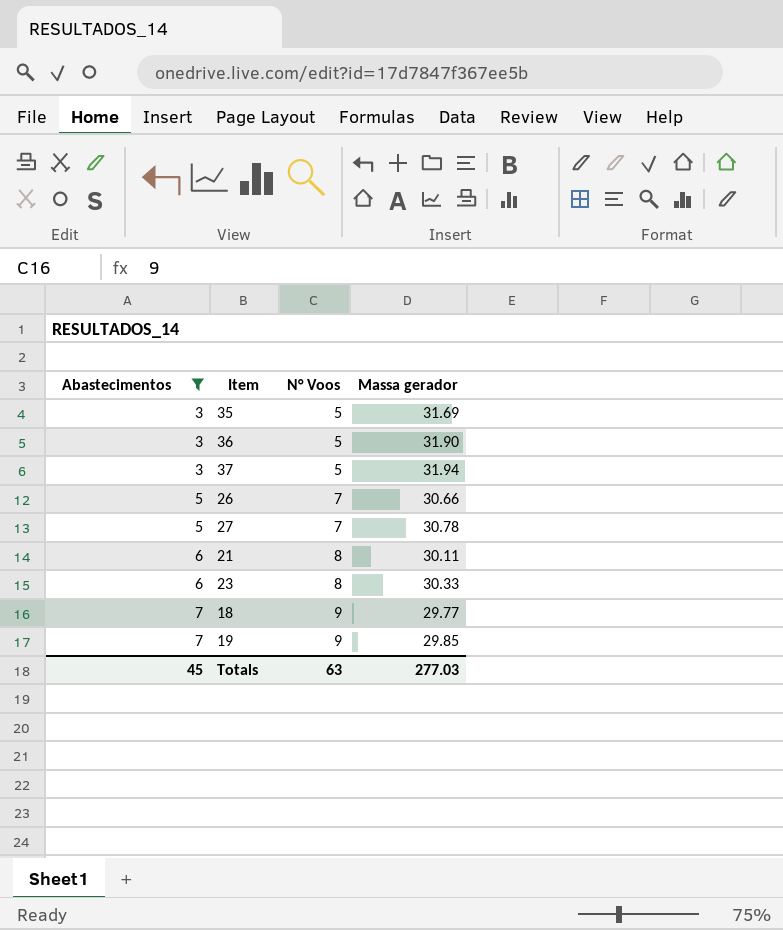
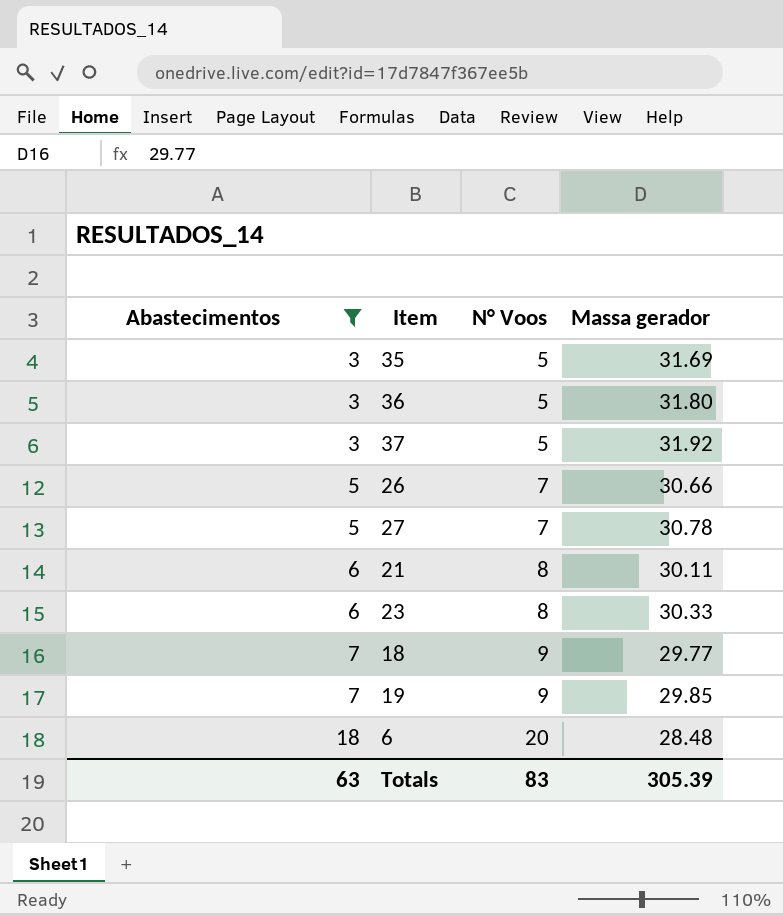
36 | Massa gerador: 31.90 -> 31.80
37 | Massa gerador: 31.94 -> 31.92
row 6: none -> 18 | 20 | 28.48
Totals | Abastecimentos: 45 -> 63
Totals | N° Voos: 63 -> 83
Totals | Massa gerador: 277.03 -> 305.39

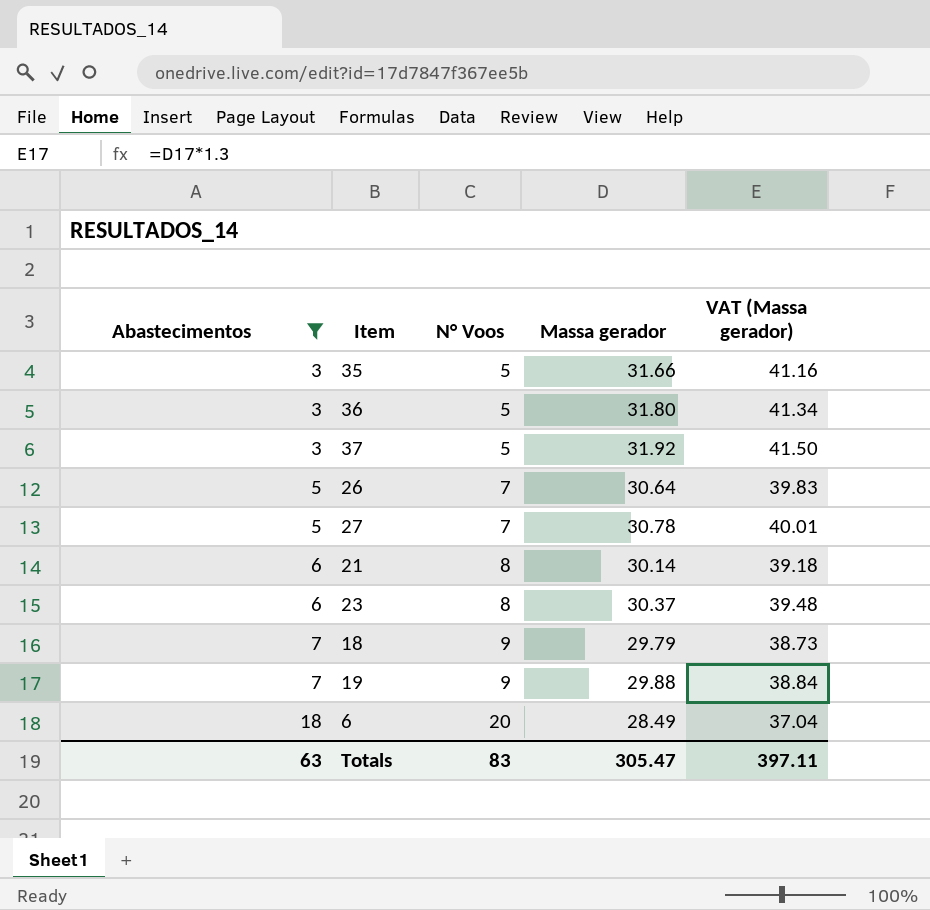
column VAT (Massa gerador) | formula: none -> [Massa gerador] * 1.3
35 | Massa gerador: 31.69 -> 31.66
26 | Massa gerador: 30.66 -> 30.64
21 | Massa gerador: 30.11 -> 30.14
23 | Massa gerador: 30.33 -> 30.37
18 | Massa gerador: 29.77 -> 29.79
19 | Massa gerador: 29.85 -> 29.88
6 | Massa gerador: 28.48 -> 28.49
Totals | Massa gerador: 305.39 -> 305.47

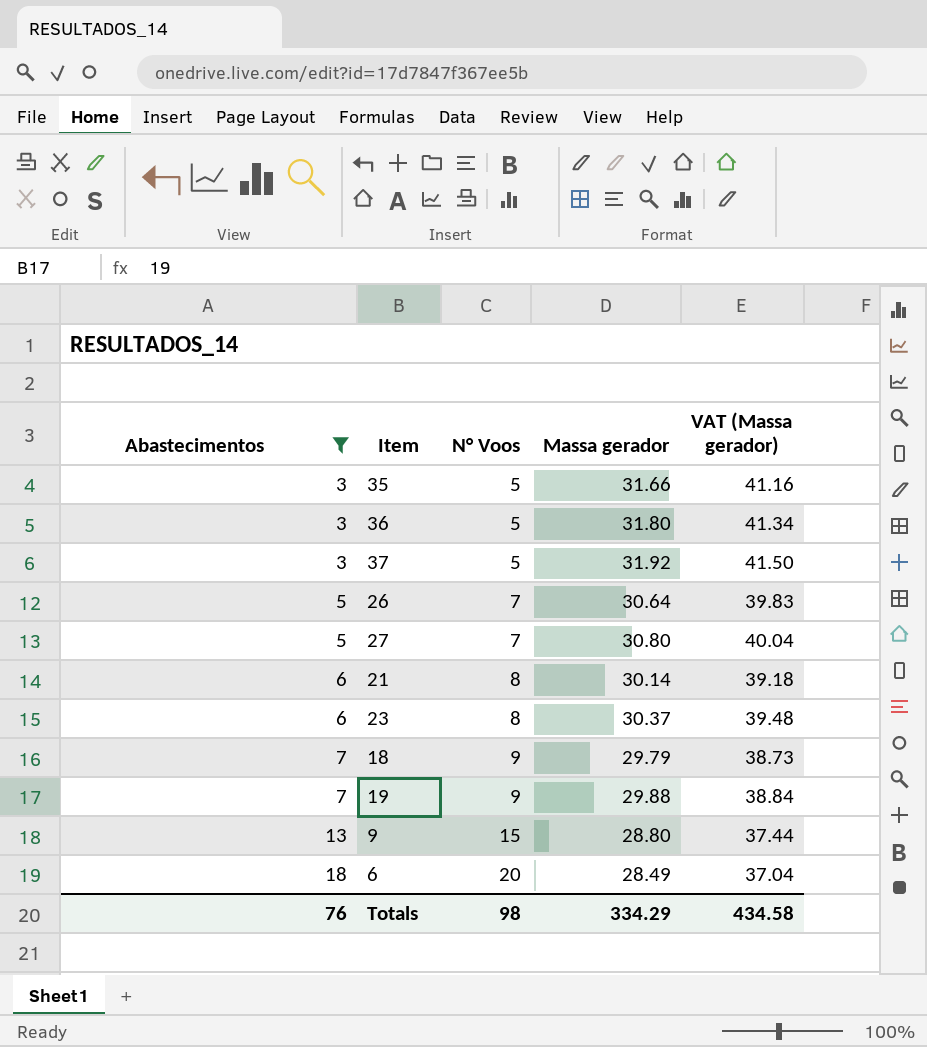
27 | Massa gerador: 30.78 -> 30.80
27 | VAT (Massa gerador): 40.01 -> 40.04
row 9: none -> 13 | 15 | 28.80 | 37.44
Totals | Abastecimentos: 63 -> 76
Totals | N° Voos: 83 -> 98
Totals | Massa gerador: 305.47 -> 334.29
Totals | VAT (Massa gerador): 397.11 -> 434.58

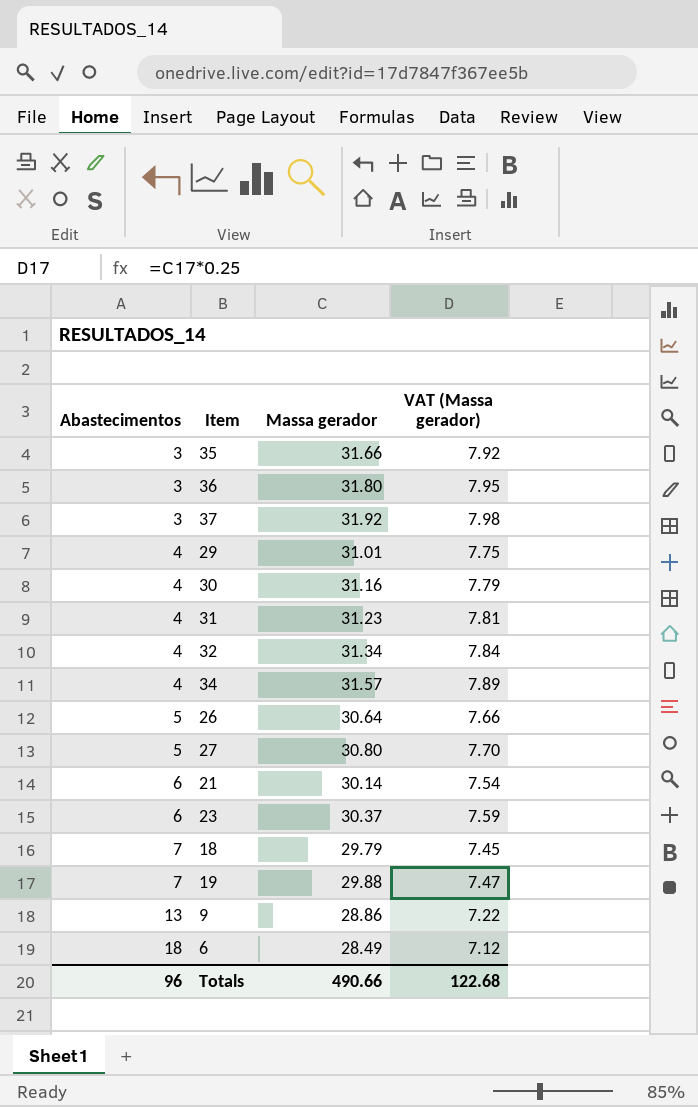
filter: Abastecimentos != 4 -> none
column N° Voos | position: 3 -> none
column VAT (Massa gerador) | formula: [Massa gerador] * 1.3 -> [Massa gerador] * 0.25
9 | Massa gerador: 28.80 -> 28.86
Totals | Abastecimentos: 76 -> 96
Totals | Massa gerador: 334.29 -> 490.66
Totals | VAT (Massa gerador): 434.58 -> 122.68

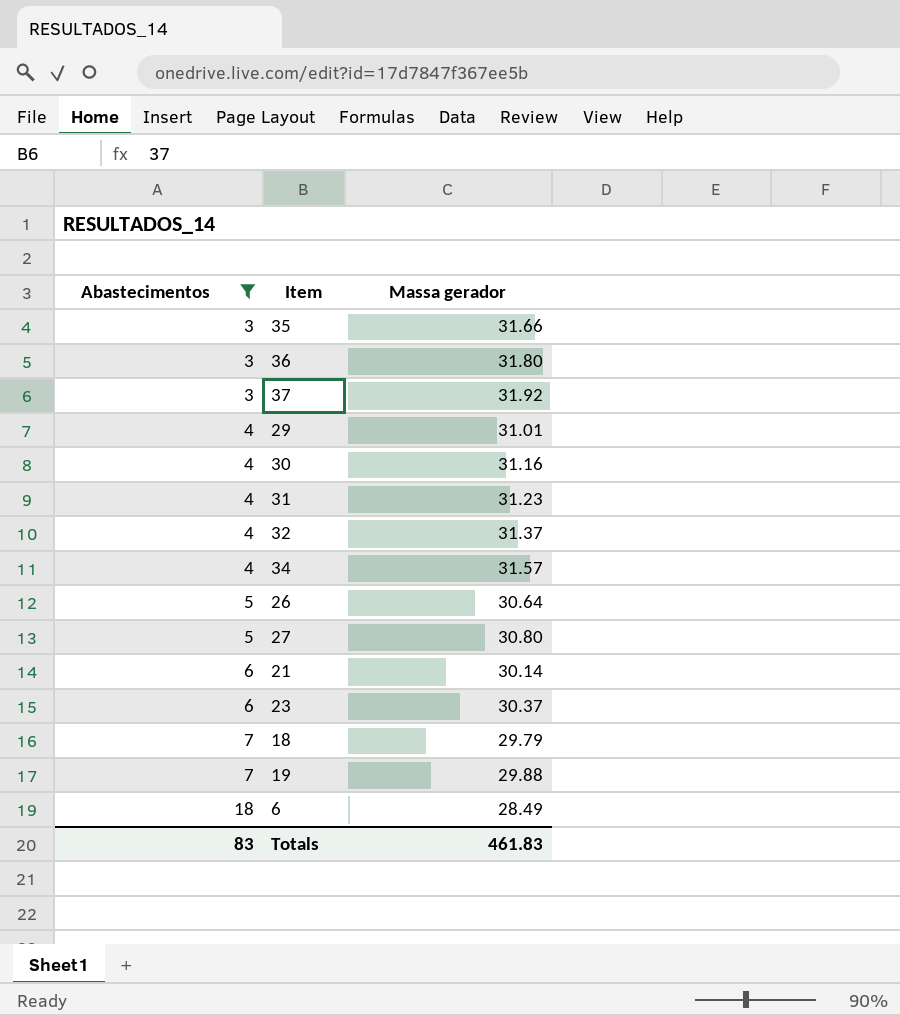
filter: none -> Abastecimentos != 13
column VAT (Massa gerador) | formula: [Massa gerador] * 0.25 -> none
32 | Massa gerador: 31.34 -> 31.37
Totals | Abastecimentos: 96 -> 83
Totals | Massa gerador: 490.66 -> 461.83

